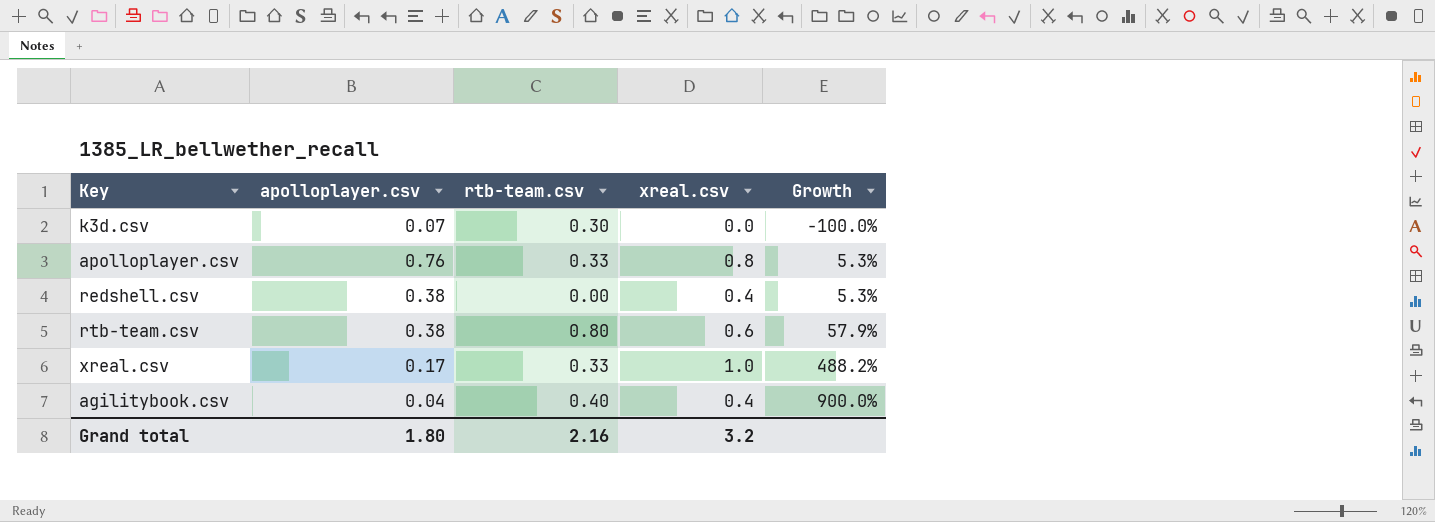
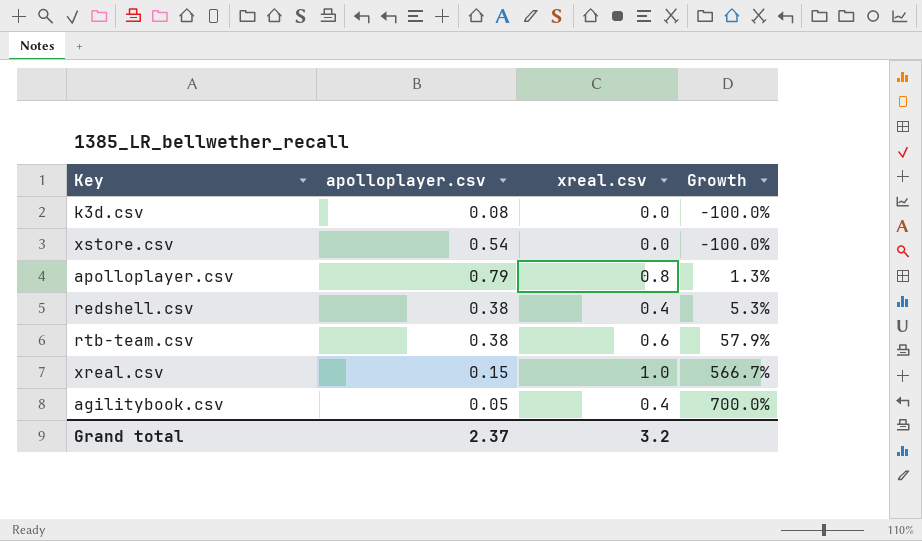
column rtb-team.csv | position: 3 -> none
k3d.csv | apolloplayer.csv: 0.07 -> 0.08
row xstore.csv: none -> 0.54 | 0.0 | -100.0%
apolloplayer.csv | apolloplayer.csv: 0.76 -> 0.79
apolloplayer.csv | Growth: 5.3% -> 1.3%
xreal.csv | apolloplayer.csv: 0.17 -> 0.15
xreal.csv | Growth: 488.2% -> 566.7%
agilitybook.csv | apolloplayer.csv: 0.04 -> 0.05
agilitybook.csv | Growth: 900.0% -> 700.0%
Grand total | apolloplayer.csv: 1.80 -> 2.37

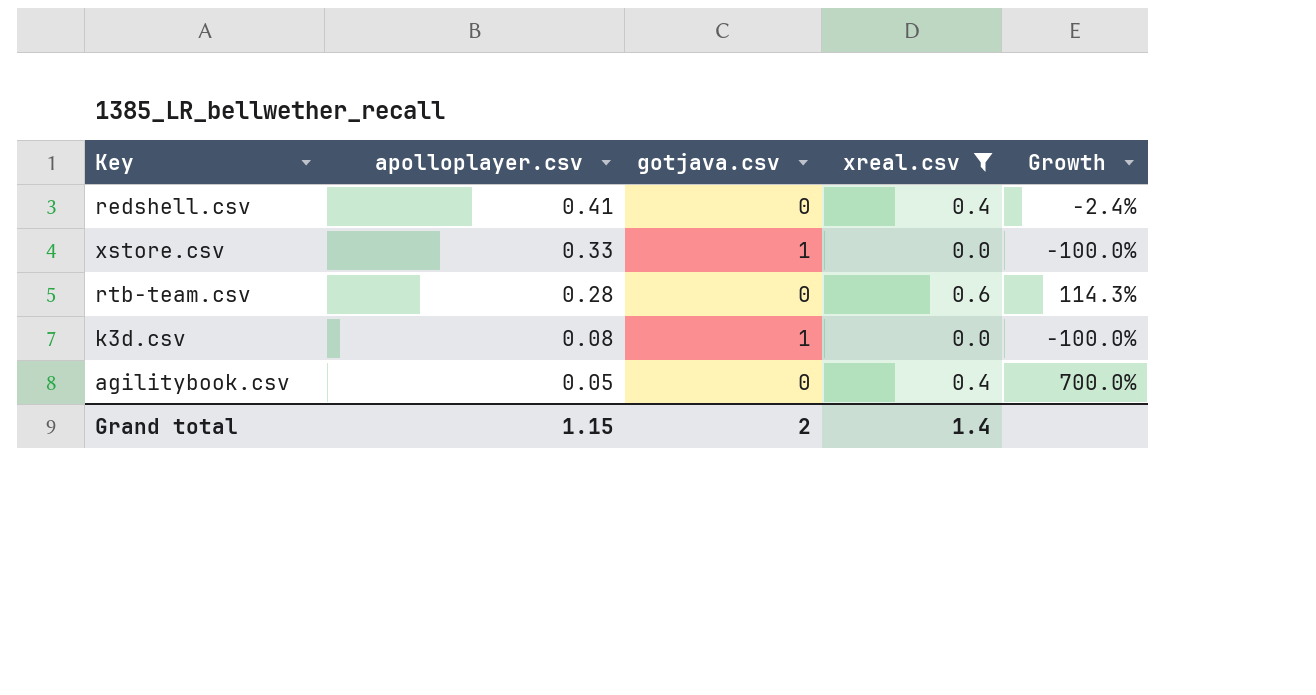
filter: none -> xreal.csv <= 0.6
row order: Growth ascending -> apolloplayer.csv descending
column gotjava.csv | position: none -> 3
redshell.csv | apolloplayer.csv: 0.38 -> 0.41
redshell.csv | Growth: 5.3% -> -2.4%
xstore.csv | apolloplayer.csv: 0.54 -> 0.33
rtb-team.csv | apolloplayer.csv: 0.38 -> 0.28
rtb-team.csv | Growth: 57.9% -> 114.3%
Grand total | apolloplayer.csv: 2.37 -> 1.15
Grand total | xreal.csv: 3.2 -> 1.4

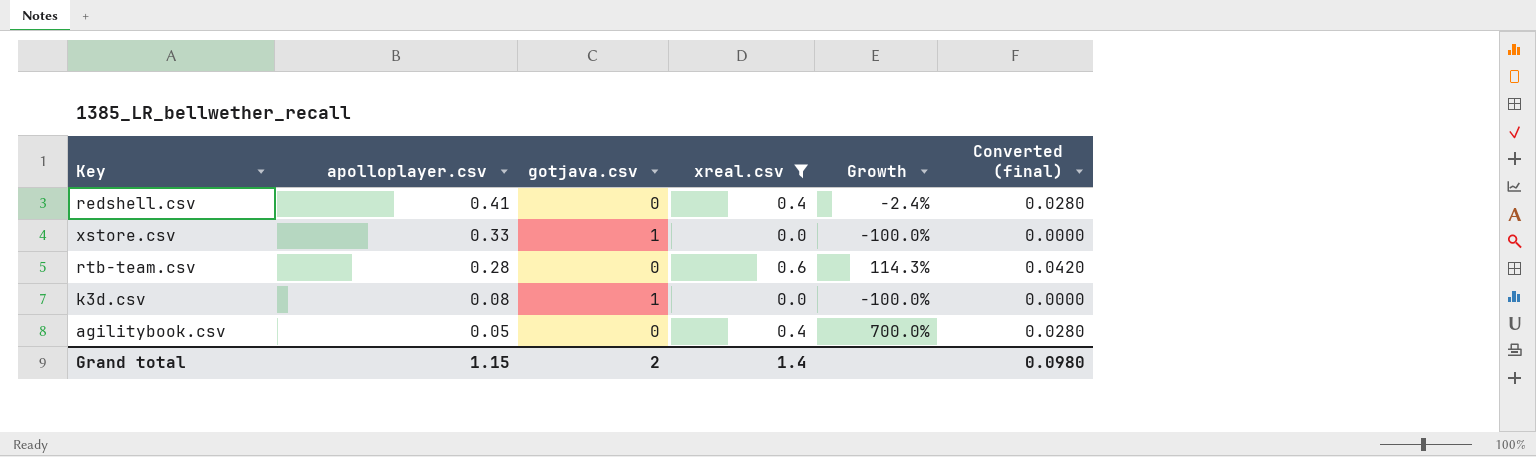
column Converted (final) | formula: none -> [xreal.csv] * 0.07

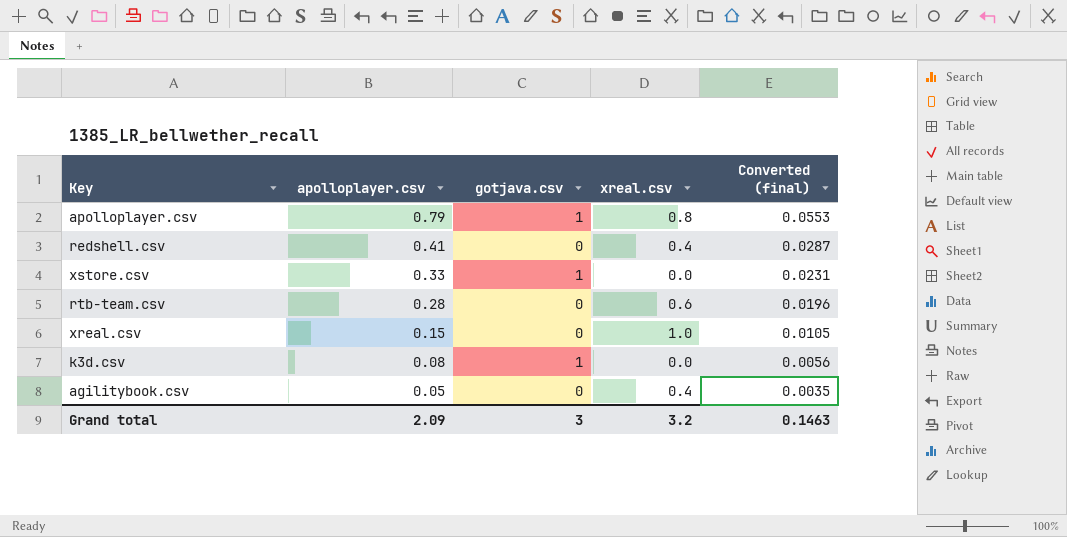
filter: xreal.csv <= 0.6 -> none
column Growth | formula: ([xreal.csv] - [apolloplayer.csv]) / [apolloplayer.csv] -> none
column Converted (final) | formula: [xreal.csv] * 0.07 -> [apolloplayer.csv] * 0.07
Grand total | apolloplayer.csv: 1.15 -> 2.09
Grand total | gotjava.csv: 2 -> 3
Grand total | xreal.csv: 1.4 -> 3.2
Grand total | Converted (final): 0.0980 -> 0.1463

